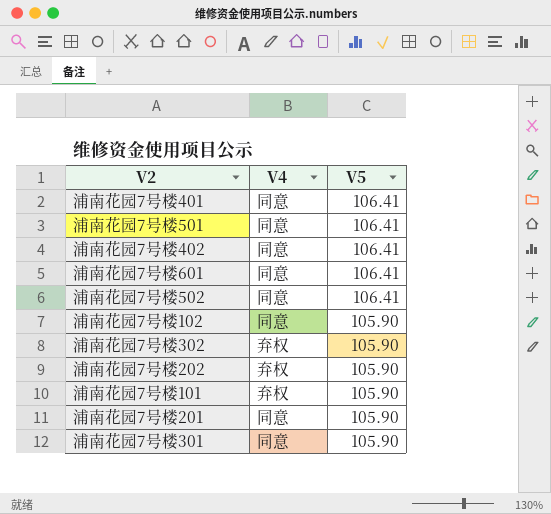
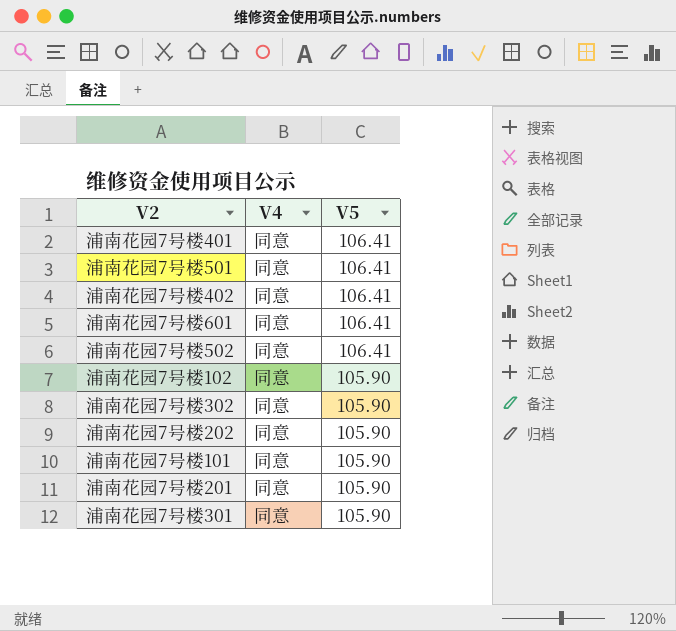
浦南花园7号楼302 | V4: 弃权 -> 同意
浦南花园7号楼202 | V4: 弃权 -> 同意
浦南花园7号楼101 | V4: 弃权 -> 同意

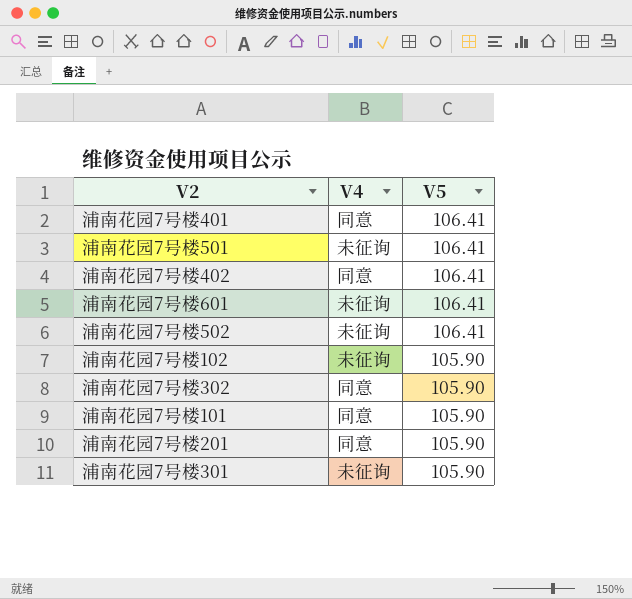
row 浦南花园7号楼202: 同意 | 105.90 -> none
浦南花园7号楼501 | V4: 同意 -> 未征询
浦南花园7号楼601 | V4: 同意 -> 未征询
浦南花园7号楼502 | V4: 同意 -> 未征询
浦南花园7号楼102 | V4: 同意 -> 未征询
浦南花园7号楼301 | V4: 同意 -> 未征询

